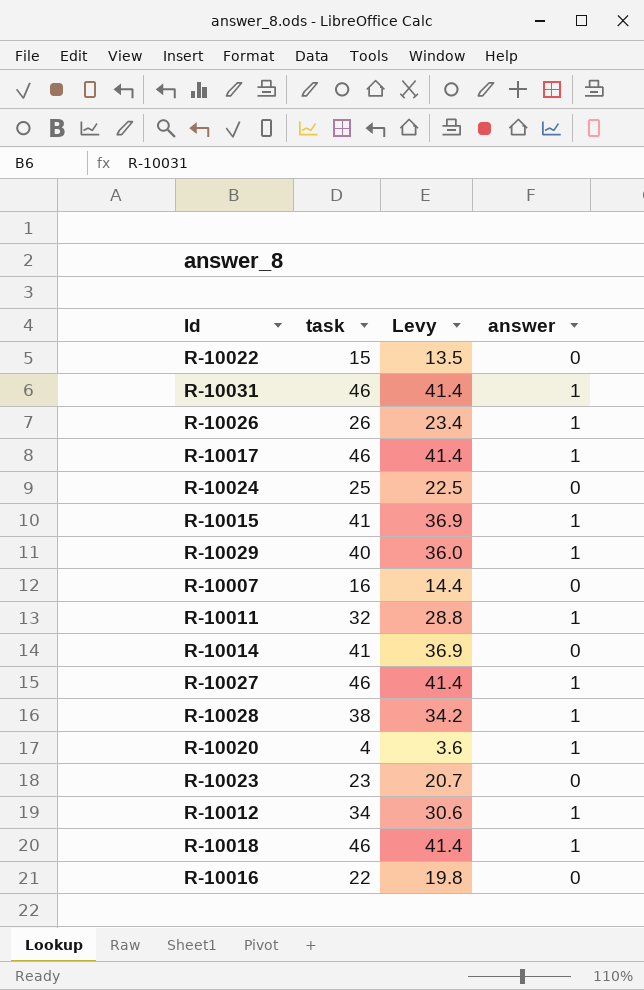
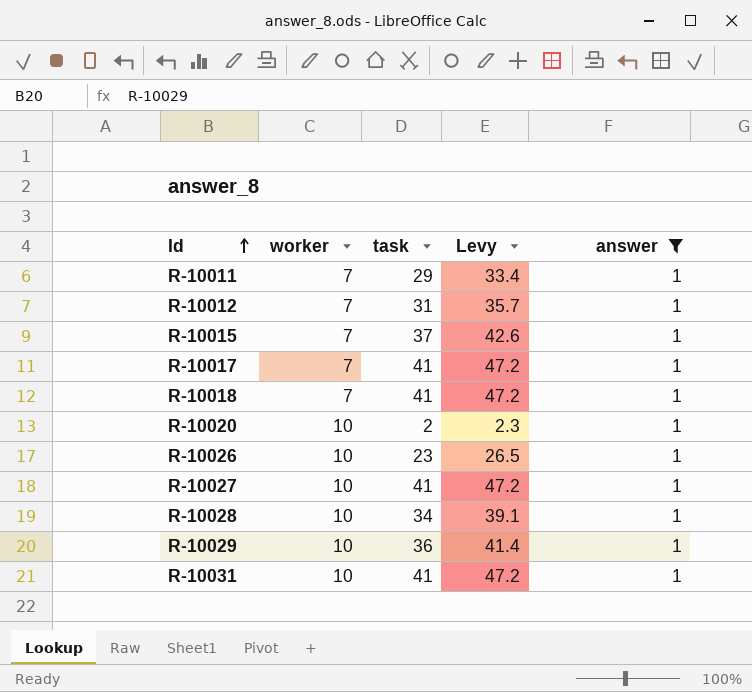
filter: none -> answer = 1
row order: none -> Id ascending
column worker | position: none -> 2
column Levy | formula: [task] * 0.9 -> [task] * 1.15
R-10011 | task: 32 -> 29
R-10012 | task: 34 -> 31
R-10015 | task: 41 -> 37
R-10017 | task: 46 -> 41
R-10018 | task: 46 -> 41
R-10020 | task: 4 -> 2
R-10026 | task: 26 -> 23
R-10027 | task: 46 -> 41
R-10028 | task: 38 -> 34
R-10029 | task: 40 -> 36
R-10031 | task: 46 -> 41

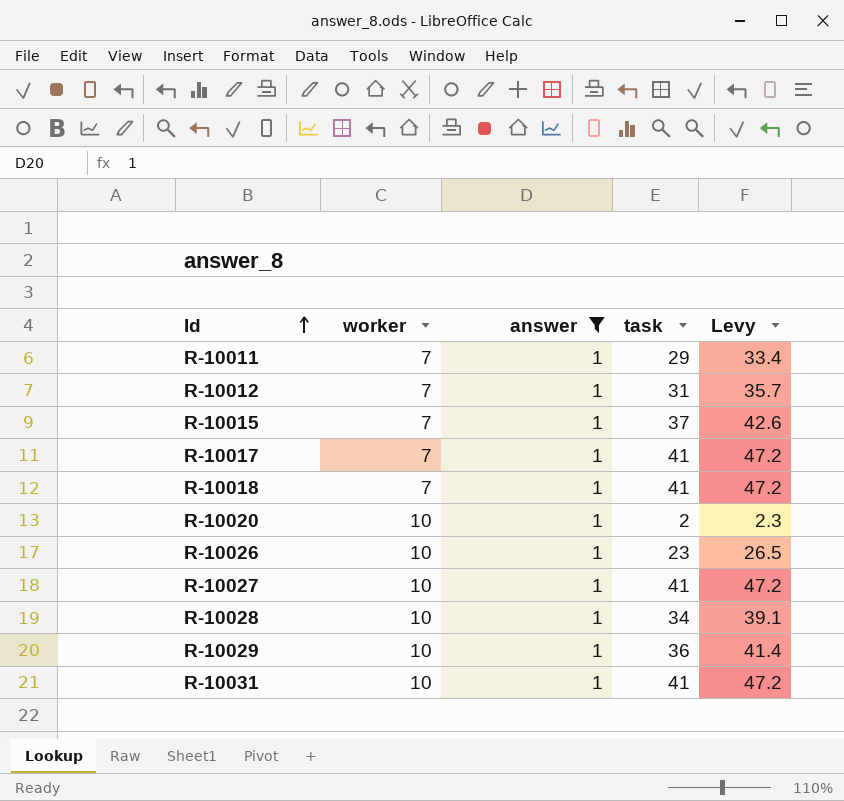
column answer | position: 5 -> 3

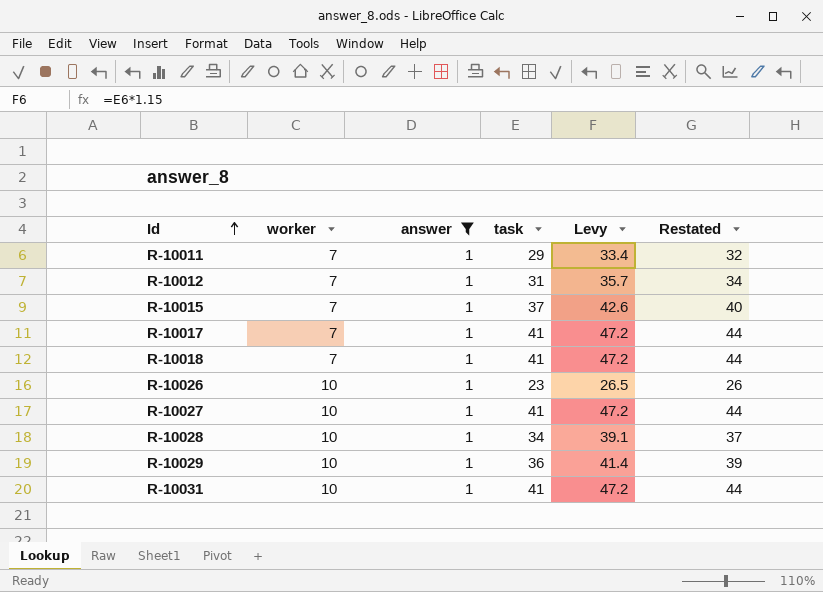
column Restated | formula: none -> [task] + 3
row R-10020: 10 | 1 | 2 | 2.3 -> none

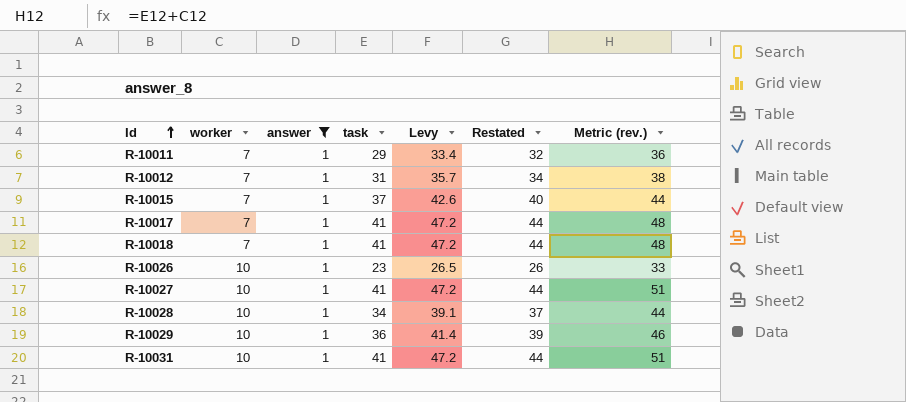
column Metric (rev.) | formula: none -> [worker] + [task]

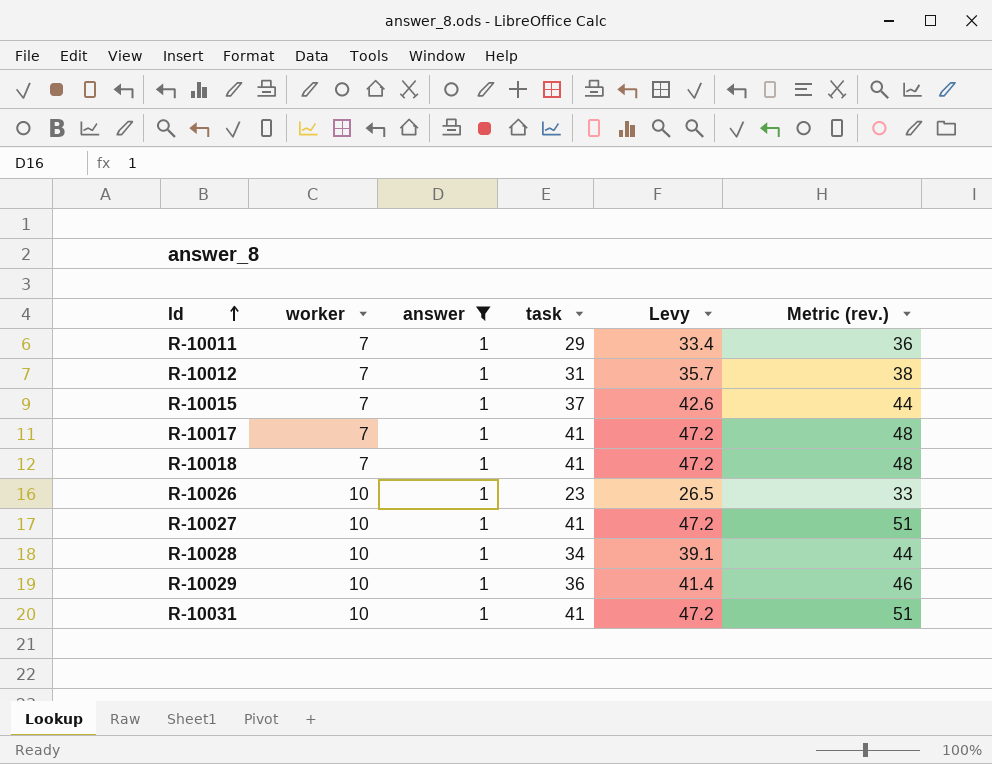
column Restated | formula: [task] + 3 -> none

